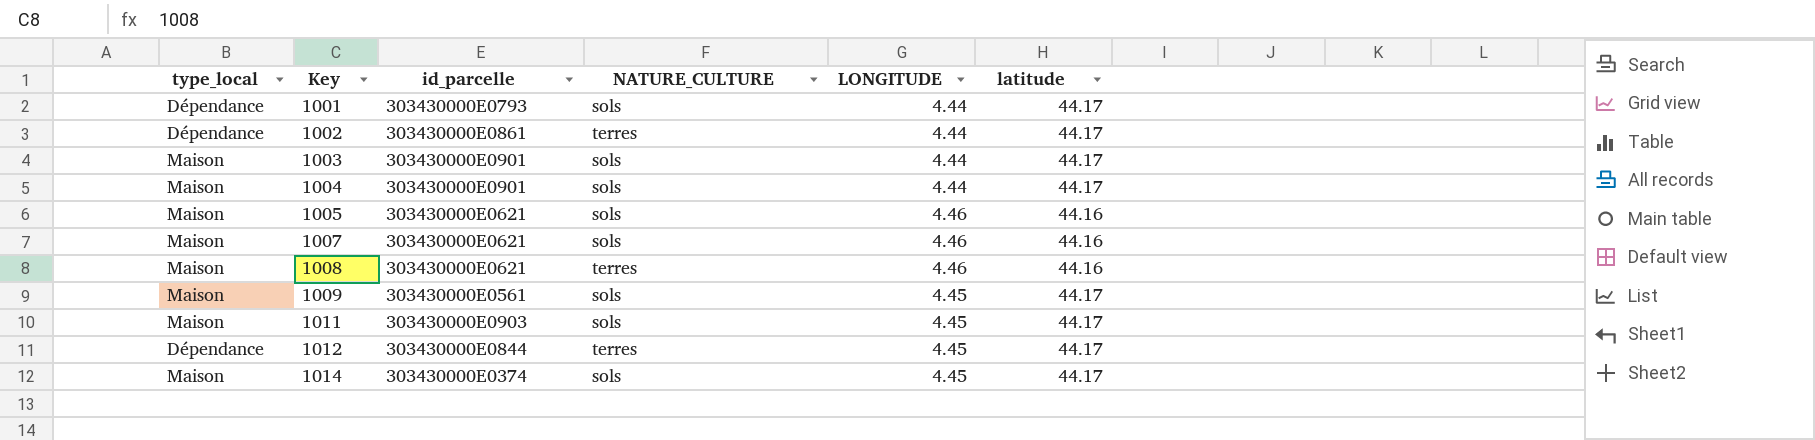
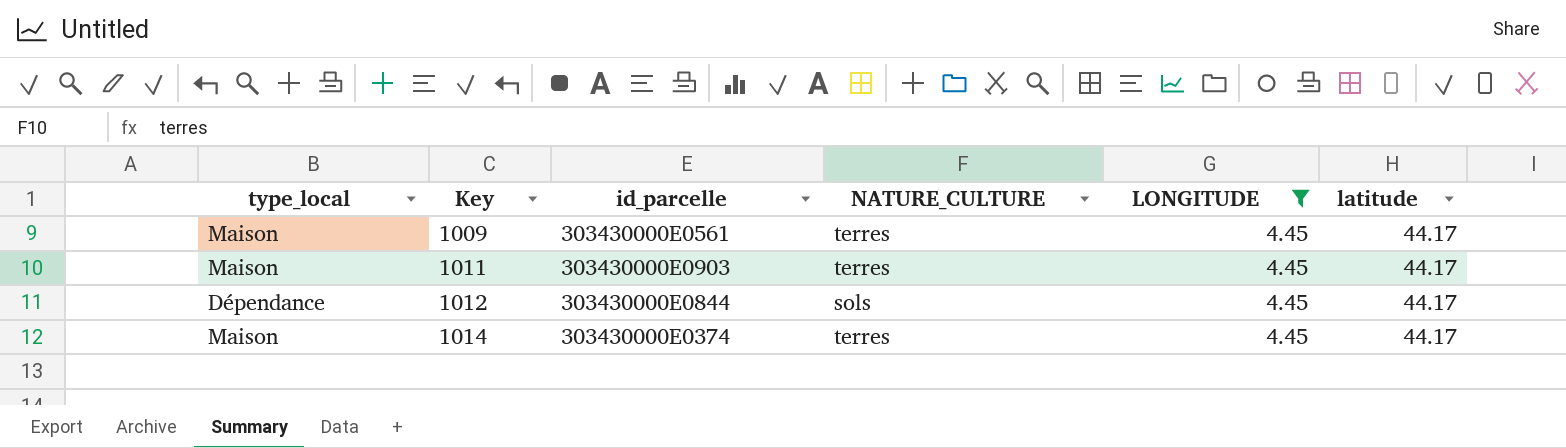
filter: none -> LONGITUDE = 4.45
1009 | NATURE_CULTURE: sols -> terres
1011 | NATURE_CULTURE: sols -> terres
1012 | NATURE_CULTURE: terres -> sols
1014 | NATURE_CULTURE: sols -> terres

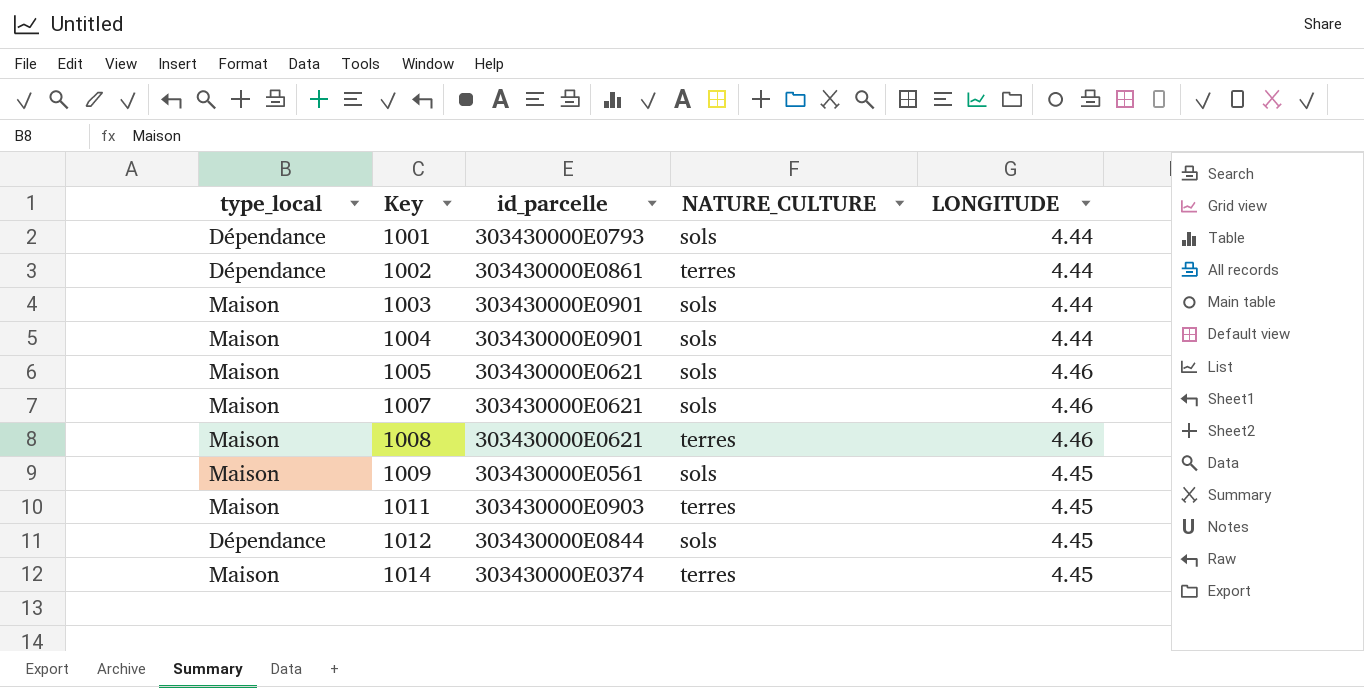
filter: LONGITUDE = 4.45 -> none
column latitude | position: 6 -> none
1009 | NATURE_CULTURE: terres -> sols

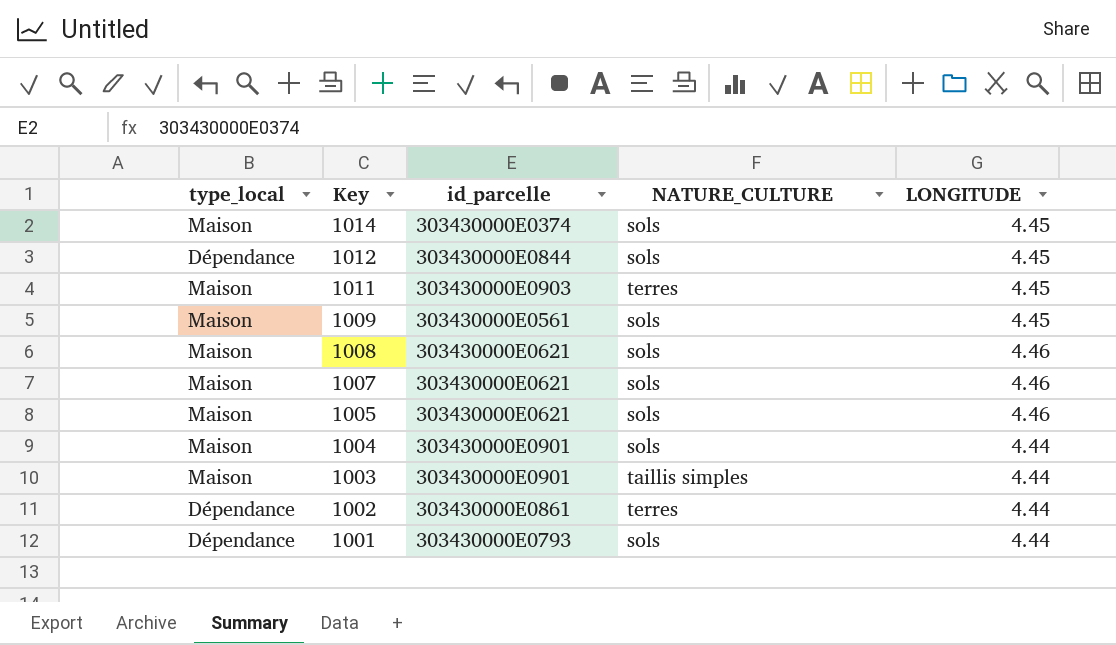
row order: Key ascending -> Key descending
1014 | NATURE_CULTURE: terres -> sols
1008 | NATURE_CULTURE: terres -> sols
1003 | NATURE_CULTURE: sols -> taillis simples

